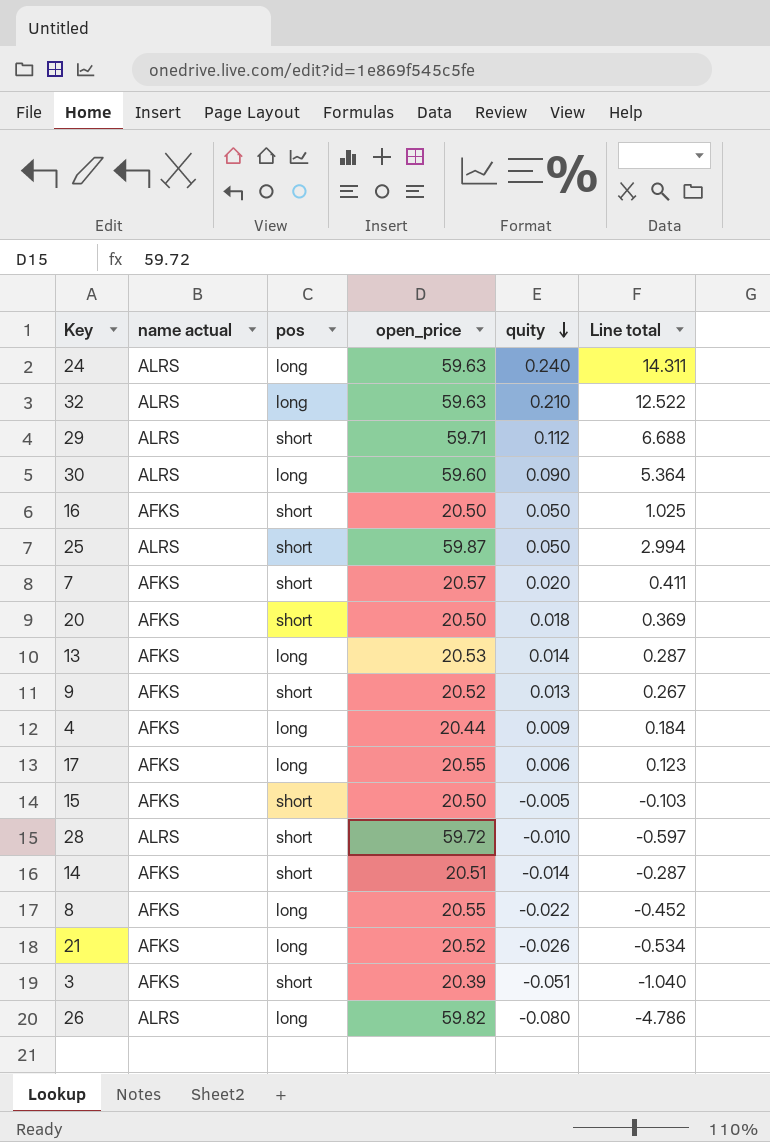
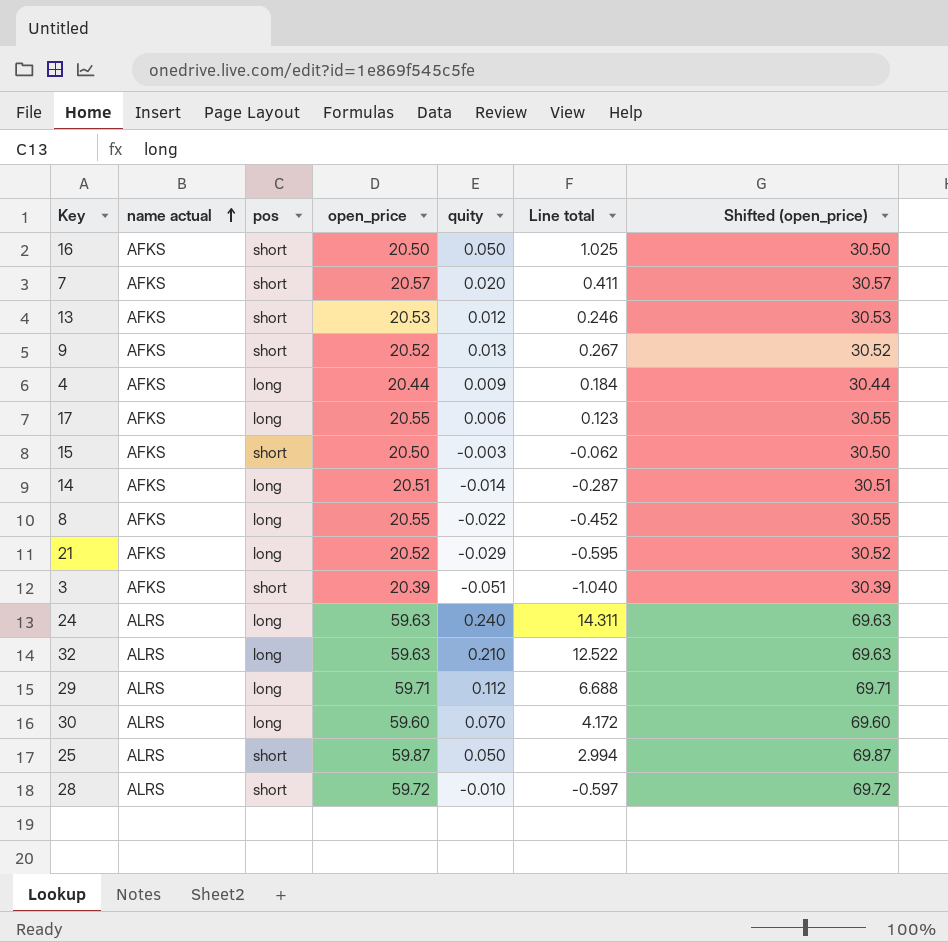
row order: quity descending -> name actual ascending
column Shifted (open_price) | formula: none -> [open_price] + 10
row 20: AFKS | short | 20.50 | 0.018 | 0.369 -> none
row 26: ALRS | long | 59.82 | -0.080 | -4.786 -> none
13 | pos: long -> short
13 | quity: 0.014 -> 0.012
13 | Line total: 0.287 -> 0.246
15 | quity: -0.005 -> -0.003
15 | Line total: -0.103 -> -0.062
14 | pos: short -> long
21 | quity: -0.026 -> -0.029
21 | Line total: -0.534 -> -0.595
29 | pos: short -> long
30 | quity: 0.090 -> 0.070
30 | Line total: 5.364 -> 4.172

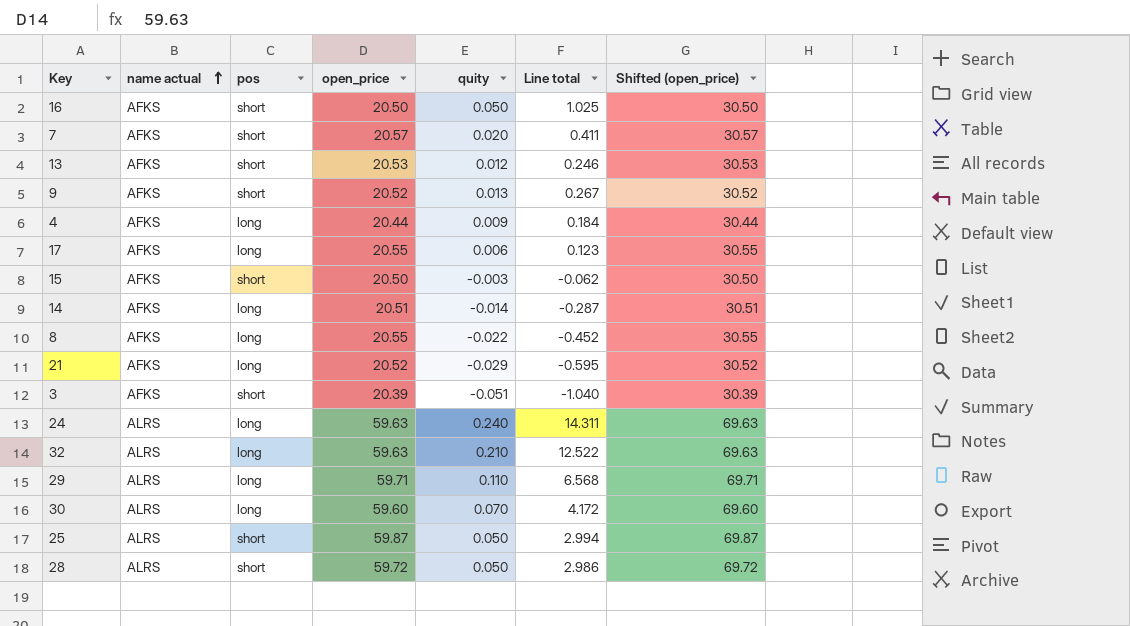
29 | quity: 0.112 -> 0.110
29 | Line total: 6.688 -> 6.568
28 | quity: -0.010 -> 0.050
28 | Line total: -0.597 -> 2.986

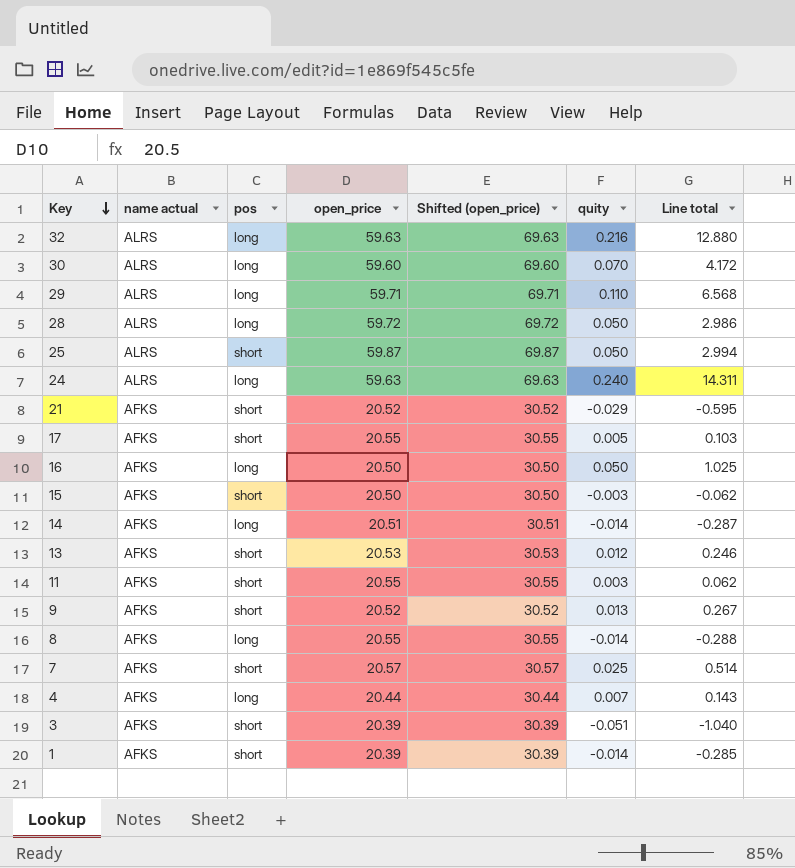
row order: name actual ascending -> Key descending
column Shifted (open_price) | position: 7 -> 5
32 | quity: 0.210 -> 0.216
32 | Line total: 12.522 -> 12.880
28 | pos: short -> long
21 | pos: long -> short
17 | pos: long -> short
17 | quity: 0.006 -> 0.005
17 | Line total: 0.123 -> 0.103
16 | pos: short -> long
row 11: none -> AFKS | short | 20.55 | 30.55 | 0.003 | 0.062
8 | quity: -0.022 -> -0.014
8 | Line total: -0.452 -> -0.288
7 | quity: 0.020 -> 0.025
7 | Line total: 0.411 -> 0.514
4 | quity: 0.009 -> 0.007
4 | Line total: 0.184 -> 0.143
row 1: none -> AFKS | short | 20.39 | 30.39 | -0.014 | -0.285

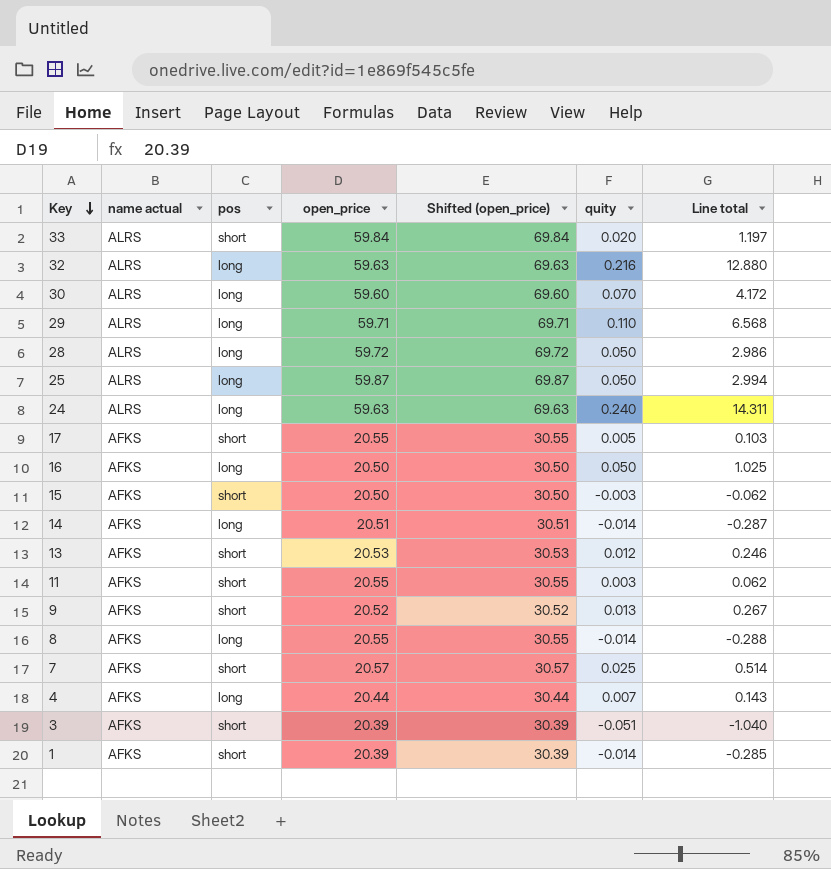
row 21: AFKS | short | 20.52 | 30.52 | -0.029 | -0.595 -> none
row 33: none -> ALRS | short | 59.84 | 69.84 | 0.020 | 1.197
25 | pos: short -> long

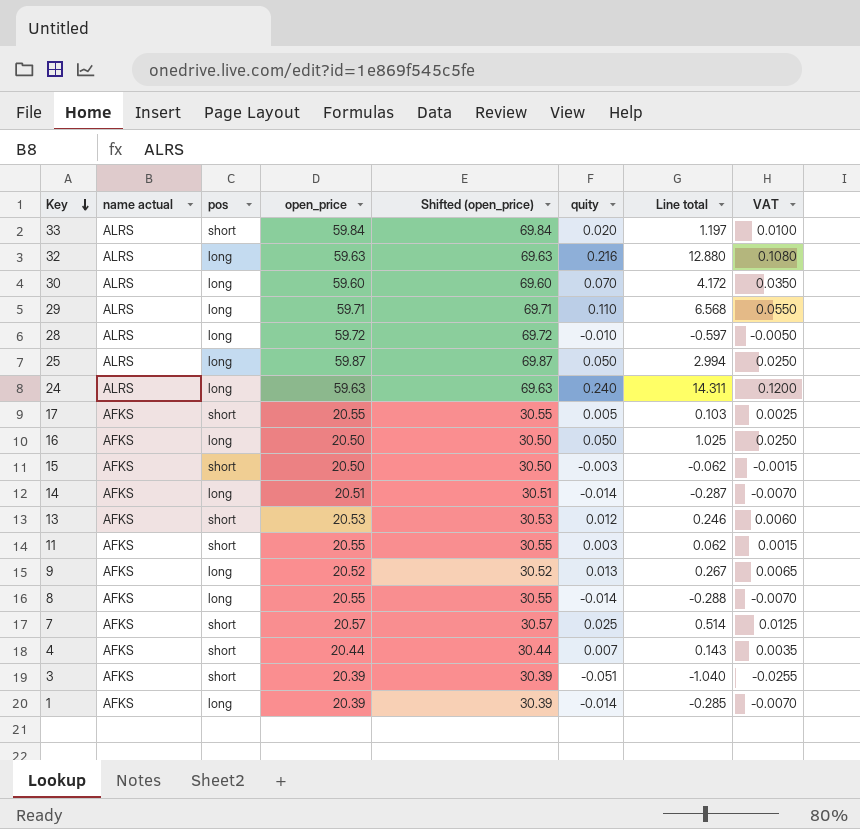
column VAT | formula: none -> [quity] * 0.5
28 | quity: 0.050 -> -0.010
28 | Line total: 2.986 -> -0.597
9 | pos: short -> long
4 | pos: long -> short
1 | pos: short -> long

